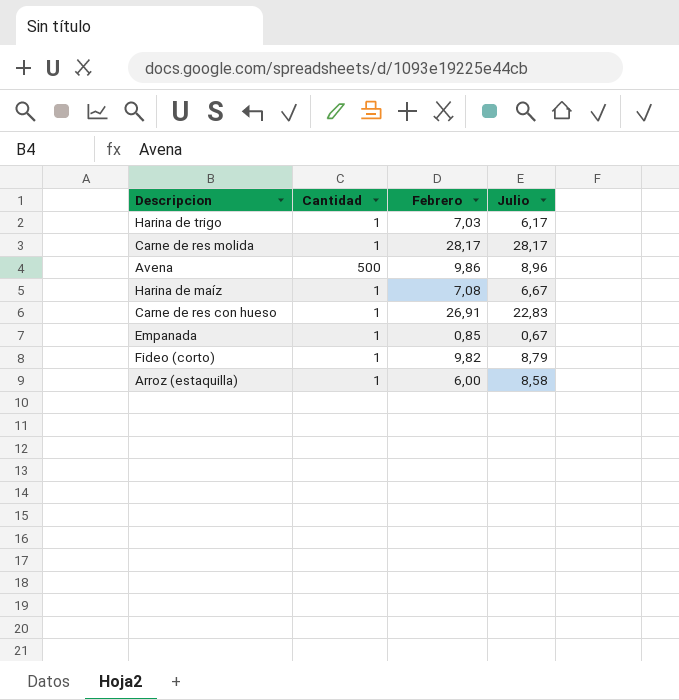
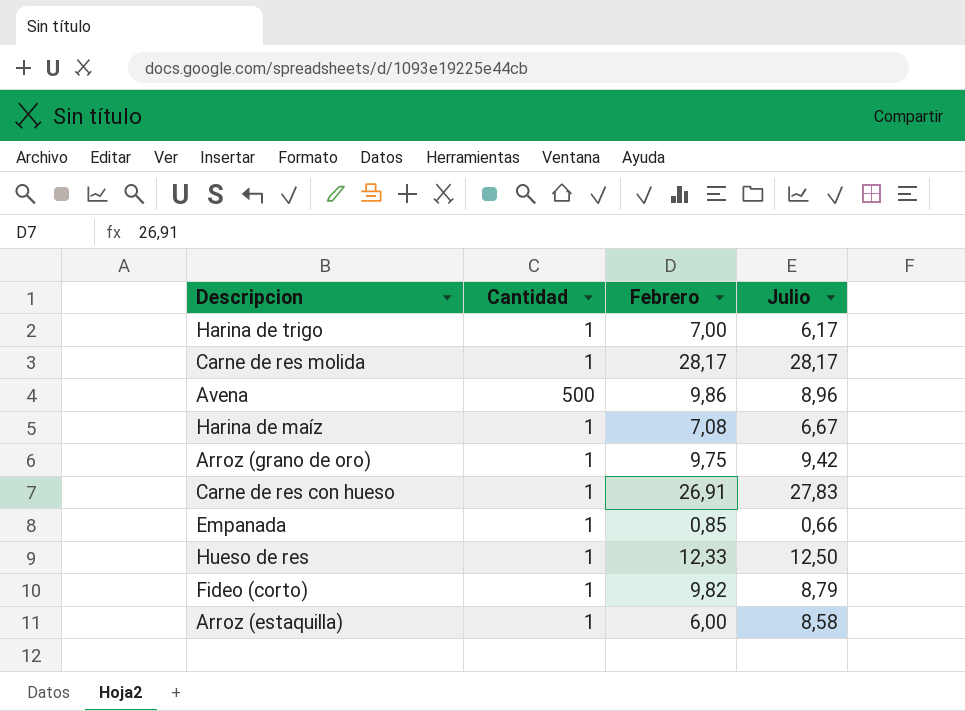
Harina de trigo | Febrero: 7,03 -> 7,00
row Arroz (grano de oro): none -> 1 | 9,75 | 9,42
Carne de res con hueso | Julio: 22,83 -> 27,83
Empanada | Julio: 0,67 -> 0,66
row Hueso de res: none -> 1 | 12,33 | 12,50

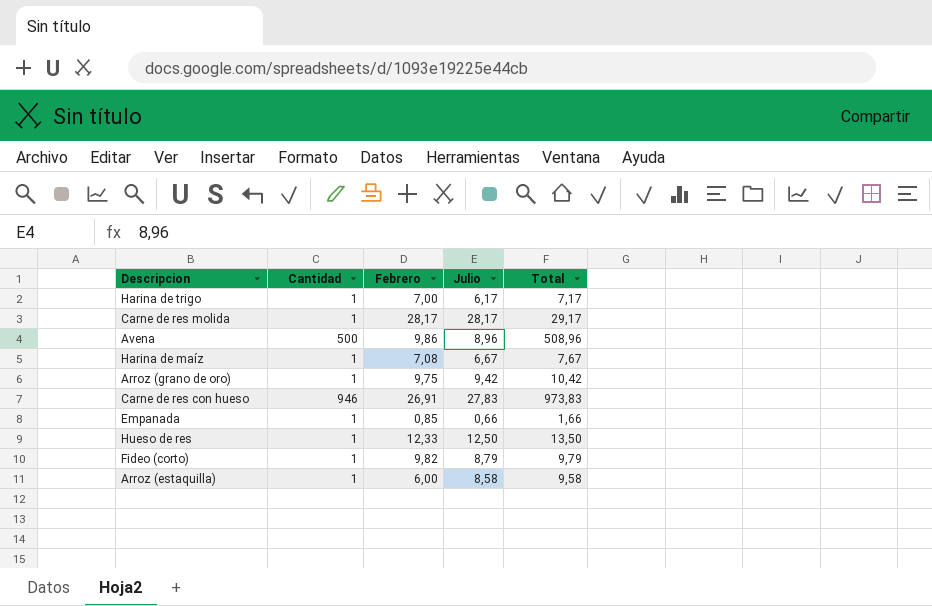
column Total | formula: none -> [Cantidad] + [Julio]
Carne de res con hueso | Cantidad: 1 -> 946

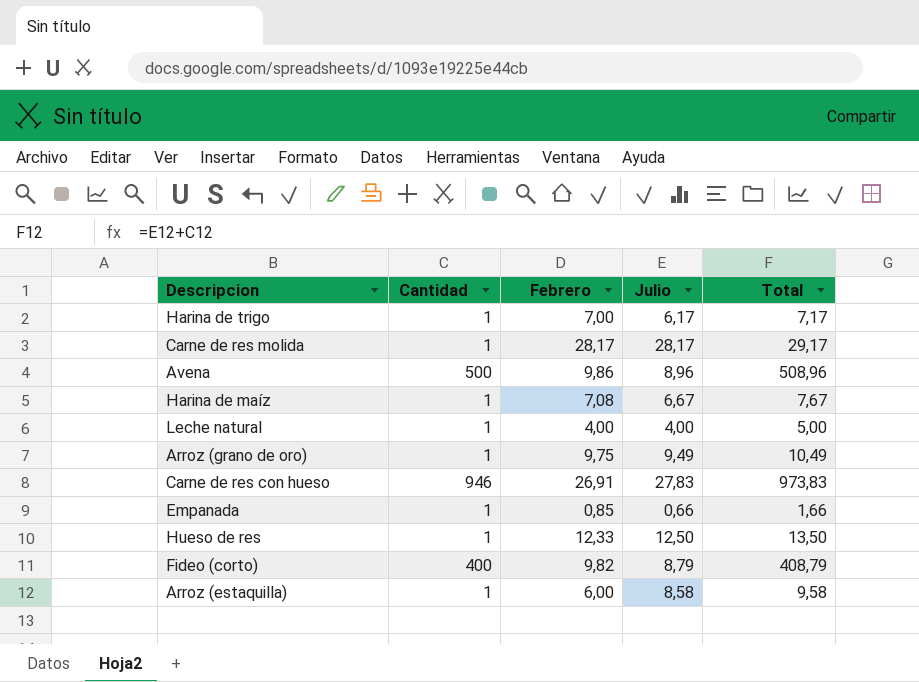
row Leche natural: none -> 1 | 4,00 | 4,00 | 5,00
Arroz (grano de oro) | Julio: 9,42 -> 9,49
Arroz (grano de oro) | Total: 10,42 -> 10,49
Fideo (corto) | Cantidad: 1 -> 400
Fideo (corto) | Total: 9,79 -> 408,79

